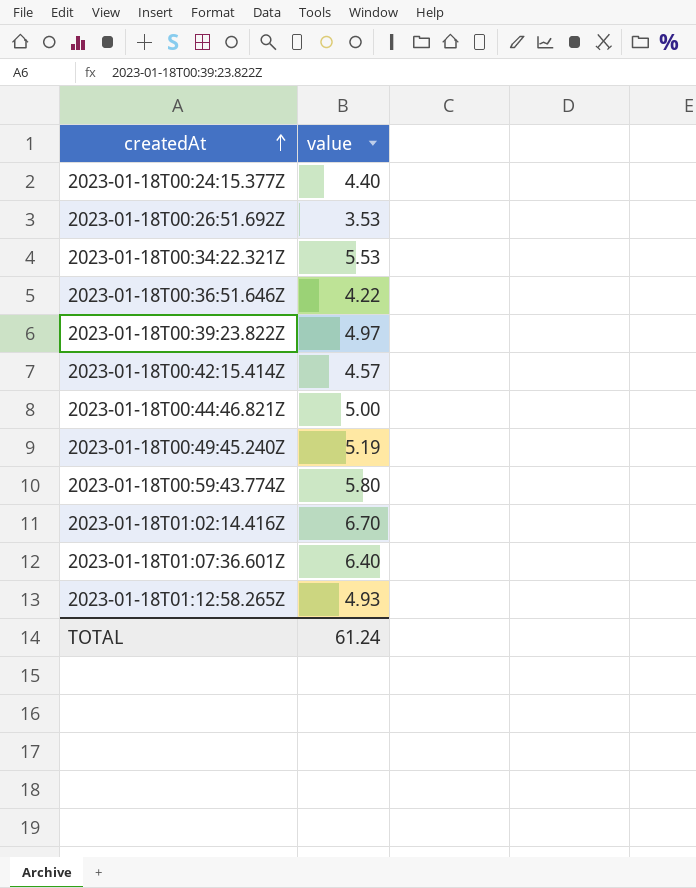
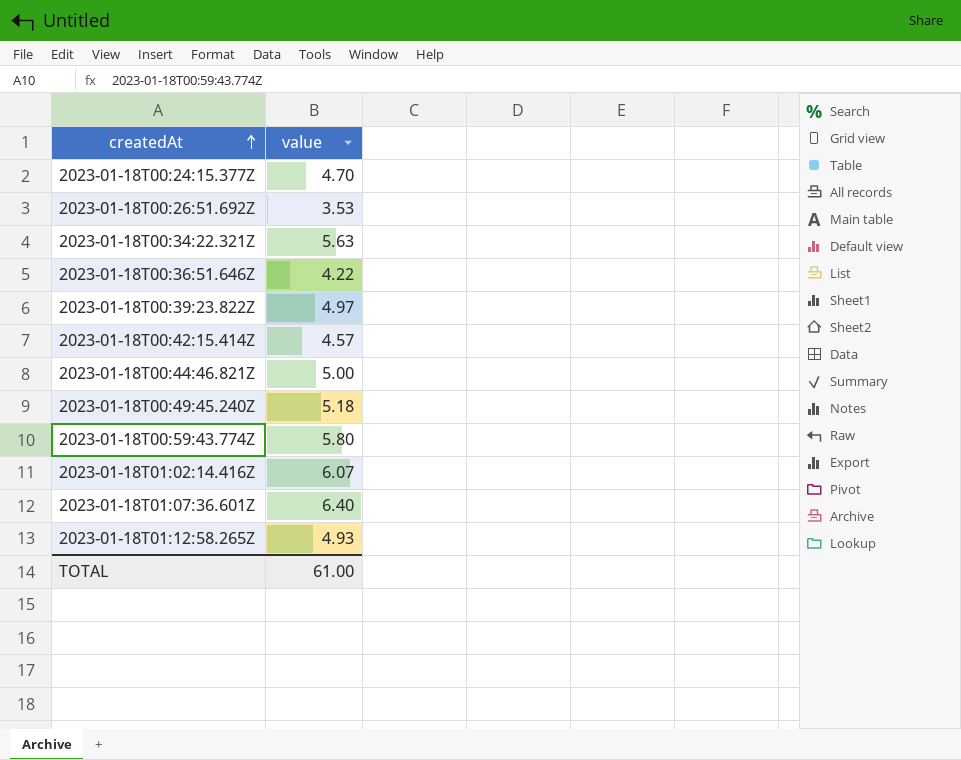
2023-01-18T00:24:15.377Z | value: 4.40 -> 4.70
2023-01-18T00:34:22.321Z | value: 5.53 -> 5.63
2023-01-18T00:49:45.240Z | value: 5.19 -> 5.18
2023-01-18T01:02:14.416Z | value: 6.70 -> 6.07
TOTAL | value: 61.24 -> 61.00

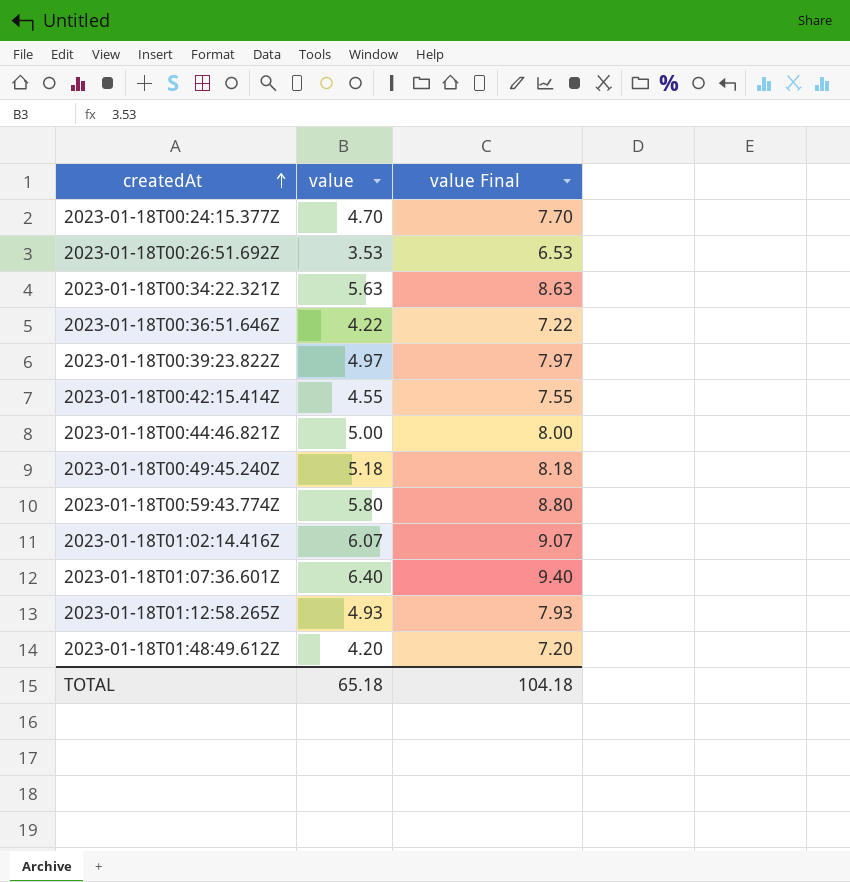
column value Final | formula: none -> [value] + 3
2023-01-18T00:42:15.414Z | value: 4.57 -> 4.55
row 2023-01-18T01:48:49.612Z: none -> 4.20 | 7.20
TOTAL | value: 61.00 -> 65.18

